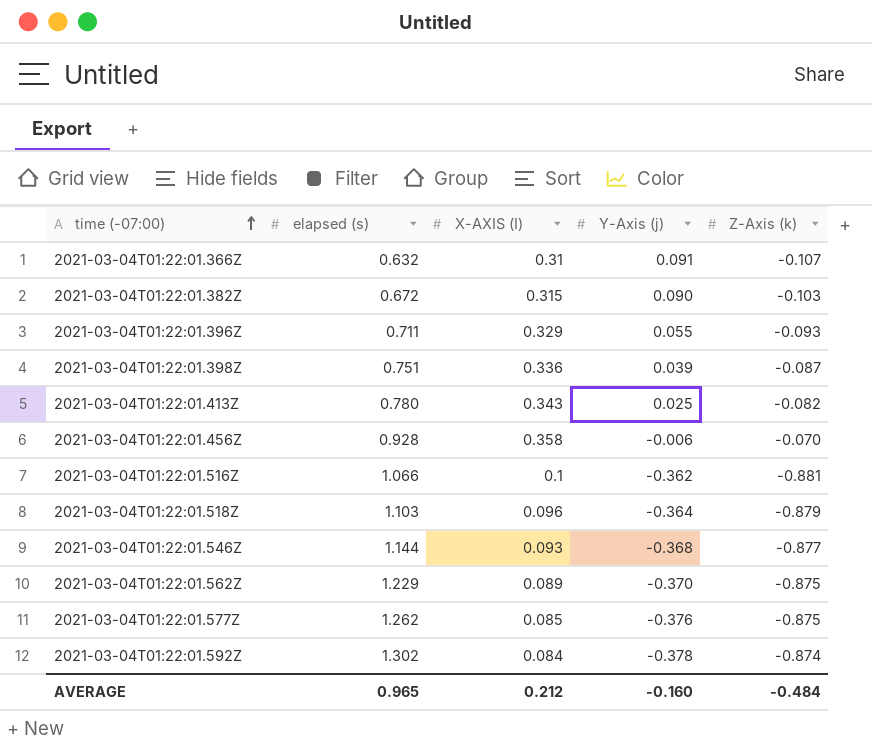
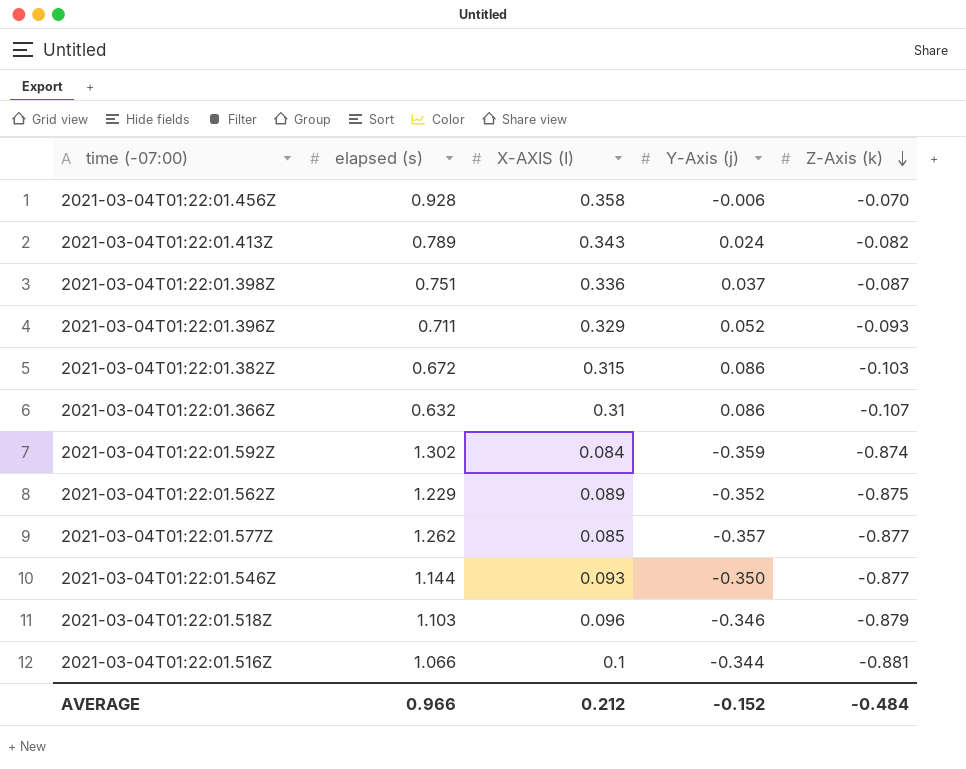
row order: time (-07:00) ascending -> Z-Axis (k) descending
2021-03-04T01:22:01.413Z | elapsed (s): 0.780 -> 0.789
2021-03-04T01:22:01.413Z | Y-Axis (j): 0.025 -> 0.024
2021-03-04T01:22:01.398Z | Y-Axis (j): 0.039 -> 0.037
2021-03-04T01:22:01.396Z | Y-Axis (j): 0.055 -> 0.052
2021-03-04T01:22:01.382Z | Y-Axis (j): 0.090 -> 0.086
2021-03-04T01:22:01.366Z | Y-Axis (j): 0.091 -> 0.086
2021-03-04T01:22:01.592Z | Y-Axis (j): -0.378 -> -0.359
2021-03-04T01:22:01.562Z | Y-Axis (j): -0.370 -> -0.352
2021-03-04T01:22:01.577Z | Y-Axis (j): -0.376 -> -0.357
2021-03-04T01:22:01.577Z | Z-Axis (k): -0.875 -> -0.877
2021-03-04T01:22:01.546Z | Y-Axis (j): -0.368 -> -0.350
2021-03-04T01:22:01.518Z | Y-Axis (j): -0.364 -> -0.346
2021-03-04T01:22:01.516Z | Y-Axis (j): -0.362 -> -0.344
AVERAGE | elapsed (s): 0.965 -> 0.966
AVERAGE | Y-Axis (j): -0.160 -> -0.152

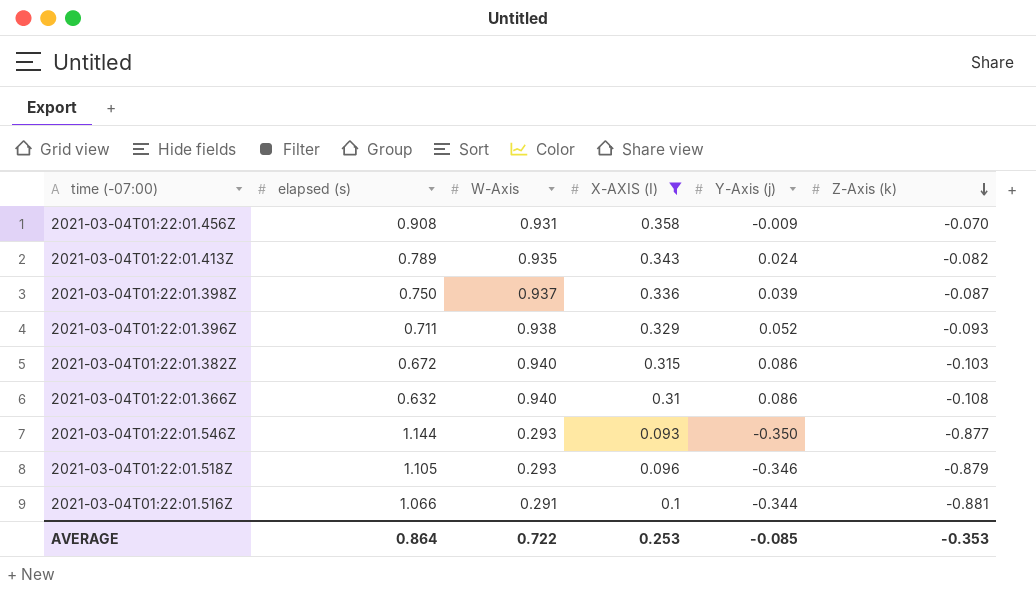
filter: none -> X-AXIS (I) >= 0.093
column W-Axis | position: none -> 3
2021-03-04T01:22:01.456Z | elapsed (s): 0.928 -> 0.908
2021-03-04T01:22:01.456Z | Y-Axis (j): -0.006 -> -0.009
2021-03-04T01:22:01.398Z | elapsed (s): 0.751 -> 0.750
2021-03-04T01:22:01.398Z | Y-Axis (j): 0.037 -> 0.039
2021-03-04T01:22:01.366Z | Z-Axis (k): -0.107 -> -0.108
2021-03-04T01:22:01.518Z | elapsed (s): 1.103 -> 1.105
AVERAGE | elapsed (s): 0.966 -> 0.864
AVERAGE | X-AXIS (I): 0.212 -> 0.253
AVERAGE | Y-Axis (j): -0.152 -> -0.085
AVERAGE | Z-Axis (k): -0.484 -> -0.353

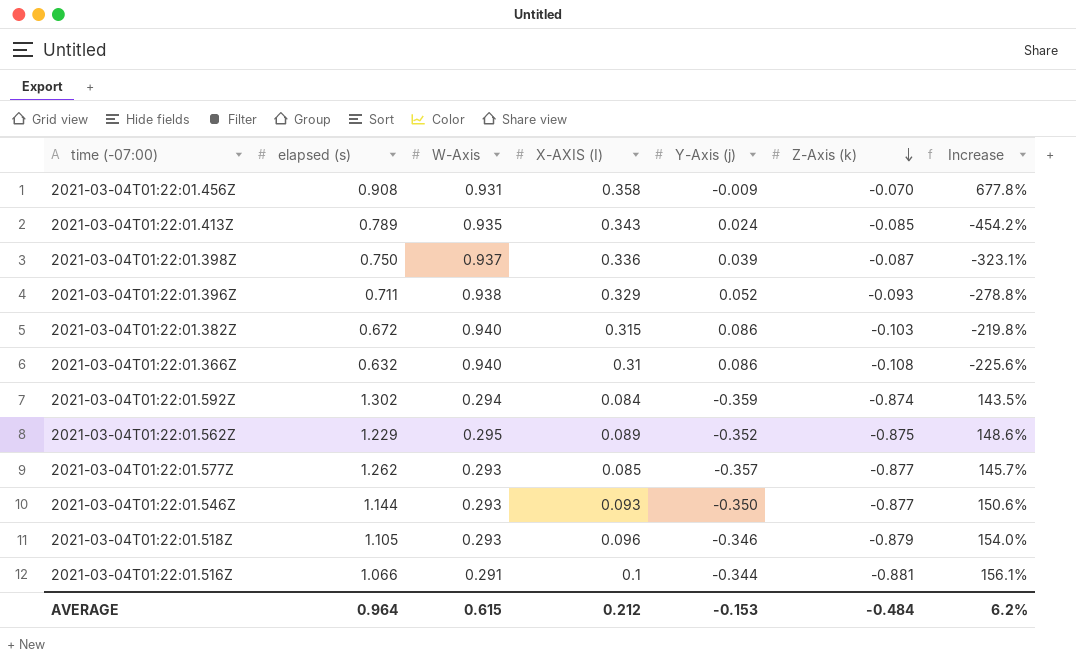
filter: X-AXIS (I) >= 0.093 -> none
column Increase | formula: none -> ([Z-Axis (k)] - [Y-Axis (j)]) / [Y-Axis (j)]
2021-03-04T01:22:01.413Z | Z-Axis (k): -0.082 -> -0.085
AVERAGE | elapsed (s): 0.864 -> 0.964
AVERAGE | W-Axis: 0.722 -> 0.615
AVERAGE | X-AXIS (I): 0.253 -> 0.212
AVERAGE | Y-Axis (j): -0.085 -> -0.153
AVERAGE | Z-Axis (k): -0.353 -> -0.484

